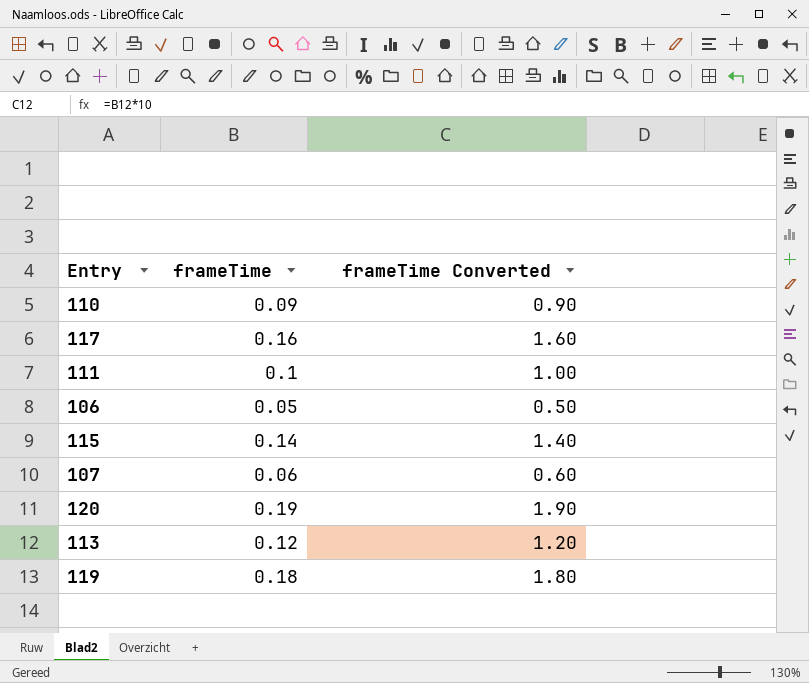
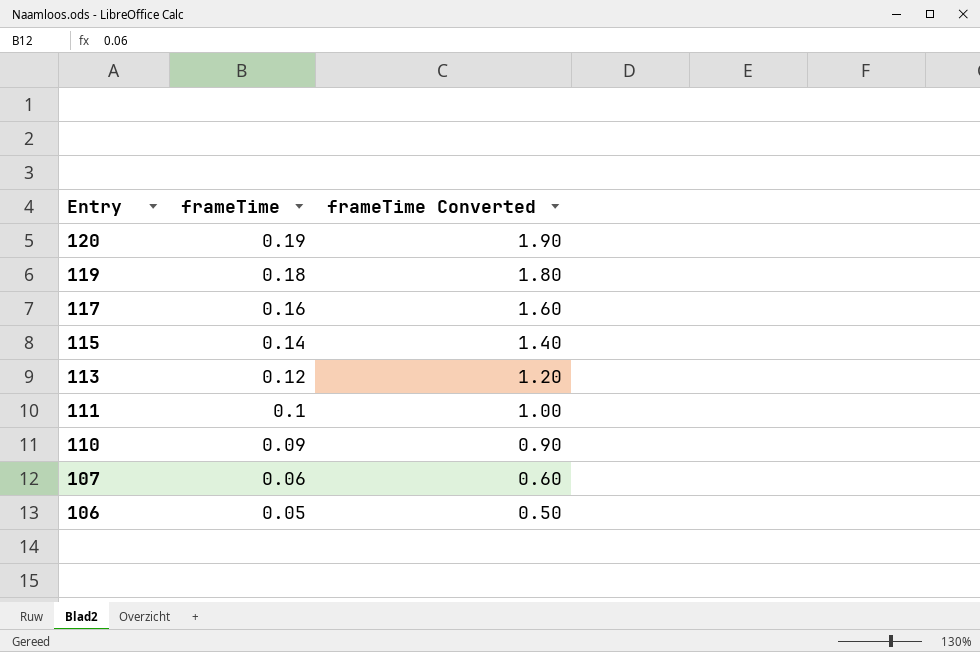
row order: none -> Entry descending

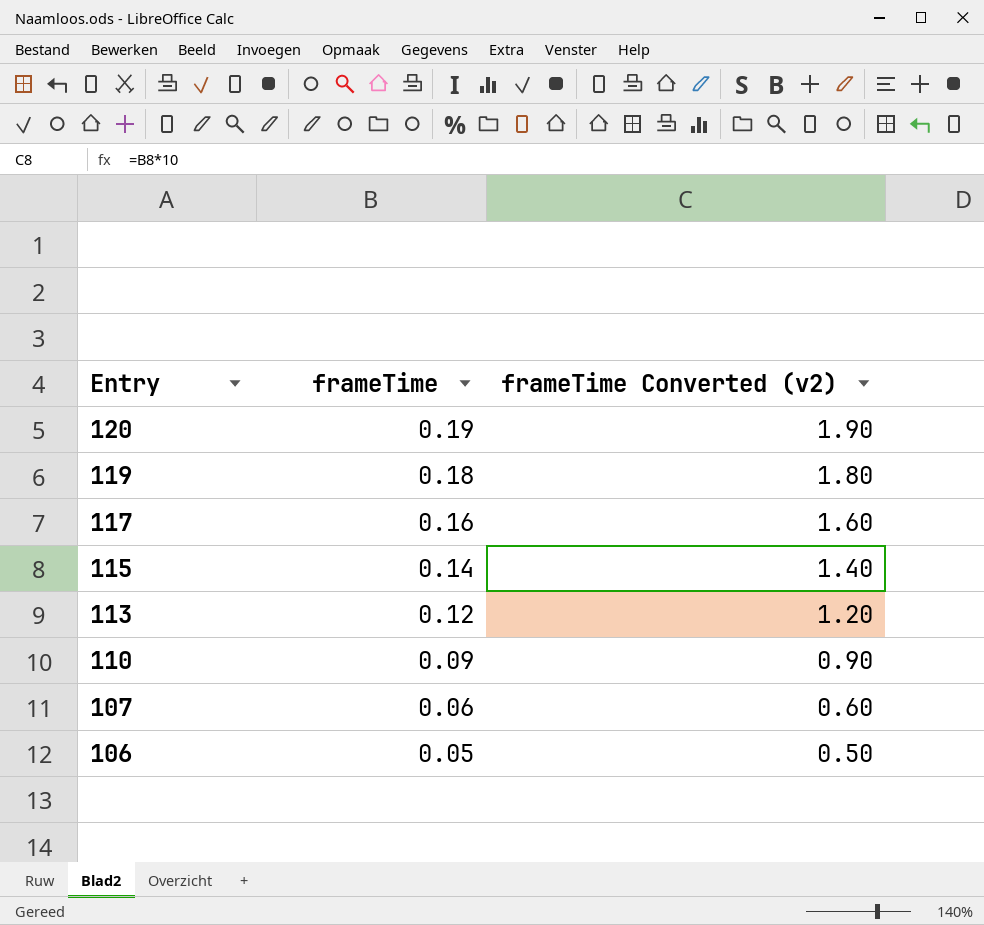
column name: frameTime Converted -> frameTime Converted (v2)
row 111: 0.1 | 1.00 -> none

